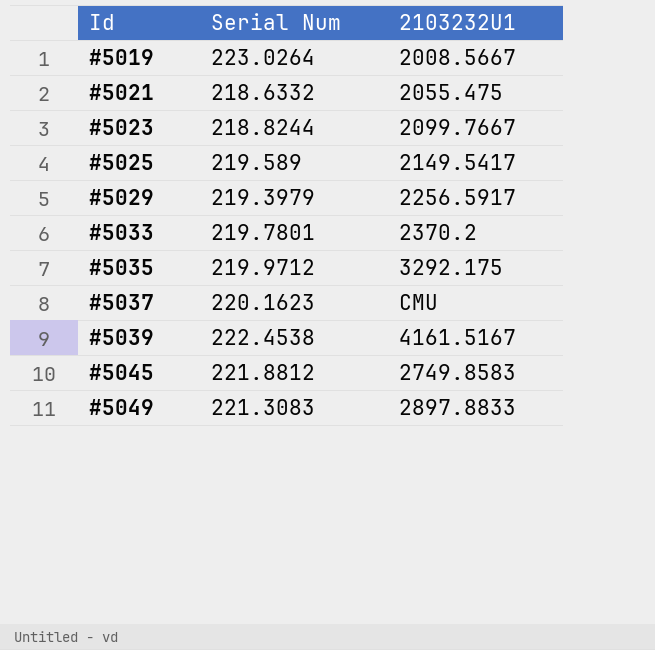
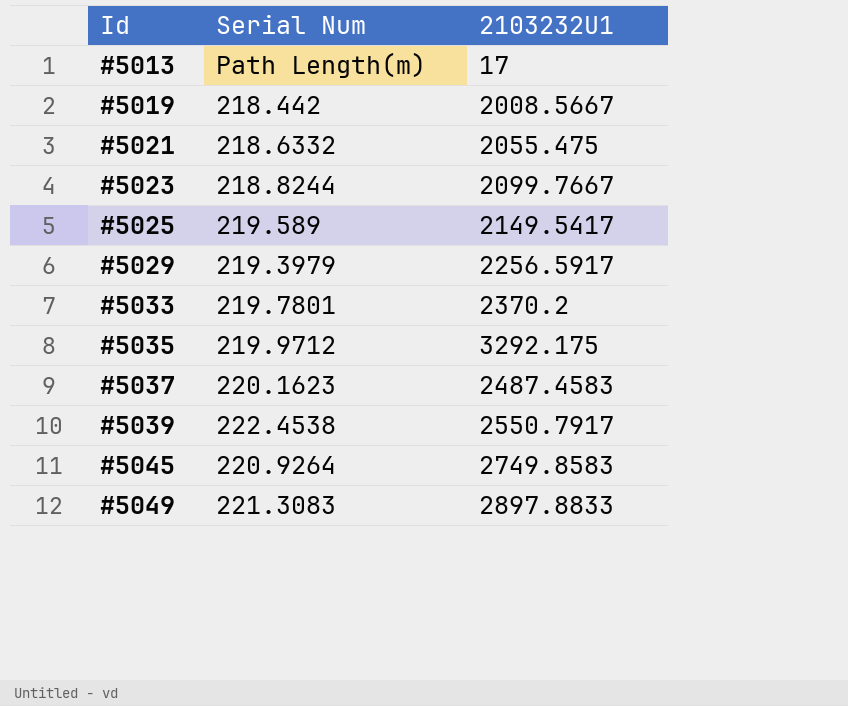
row #5013: none -> Path Length(m) | 17
#5019 | Serial Num: 223.0264 -> 218.442
#5037 | 2103232U1: CMU -> 2487.4583
#5039 | 2103232U1: 4161.5167 -> 2550.7917
#5045 | Serial Num: 221.8812 -> 220.9264

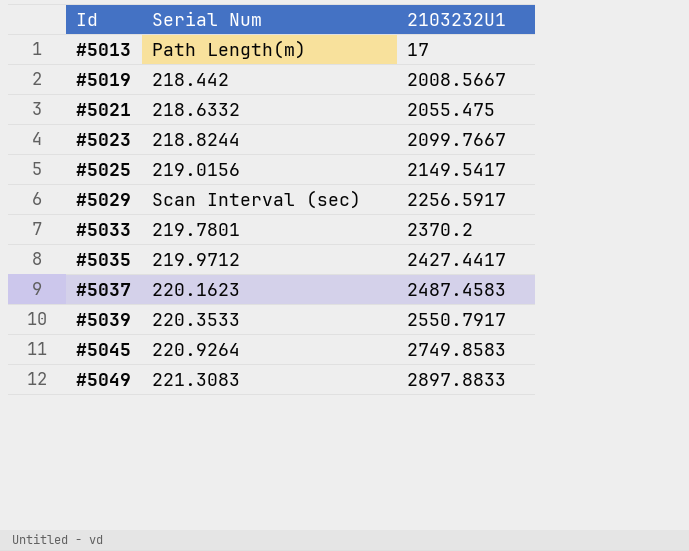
#5025 | Serial Num: 219.589 -> 219.0156
#5029 | Serial Num: 219.3979 -> Scan Interval (sec)
#5035 | 2103232U1: 3292.175 -> 2427.4417
#5039 | Serial Num: 222.4538 -> 220.3533

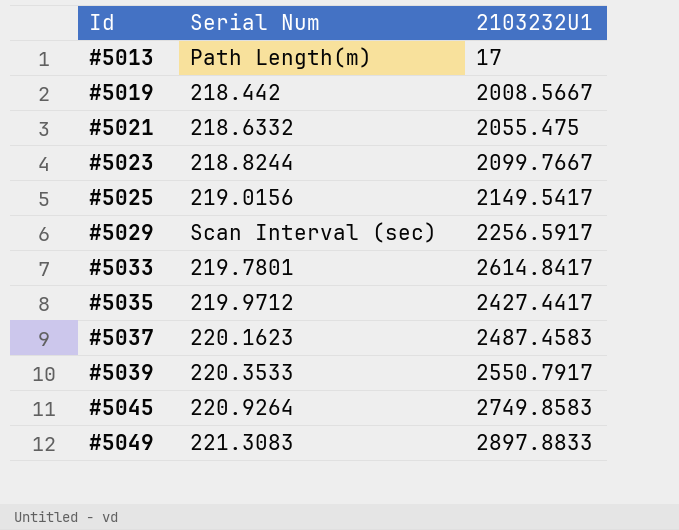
#5033 | 2103232U1: 2370.2 -> 2614.8417

